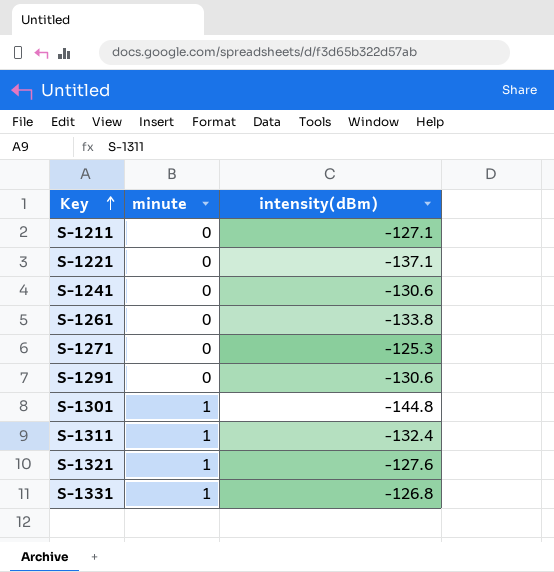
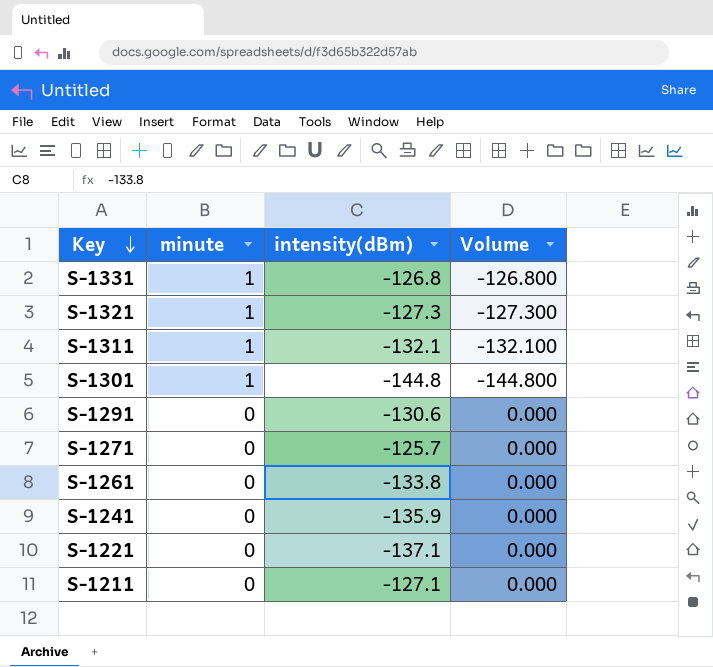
row order: Key ascending -> Key descending
column Volume | formula: none -> [minute] * [intensity(dBm)]
S-1321 | intensity(dBm): -127.6 -> -127.3
S-1311 | intensity(dBm): -132.4 -> -132.1
S-1271 | intensity(dBm): -125.3 -> -125.7
S-1241 | intensity(dBm): -130.6 -> -135.9

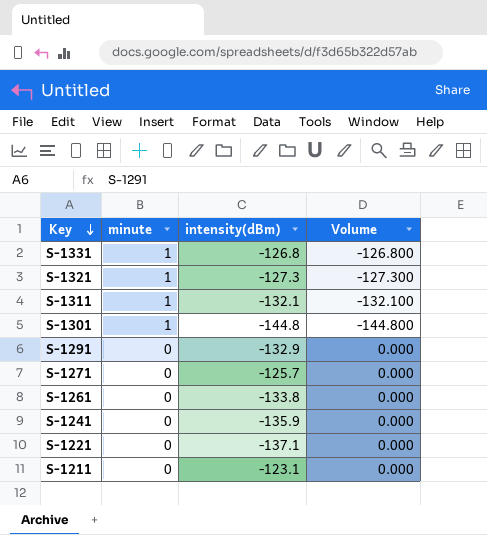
S-1291 | intensity(dBm): -130.6 -> -132.9
S-1211 | intensity(dBm): -127.1 -> -123.1

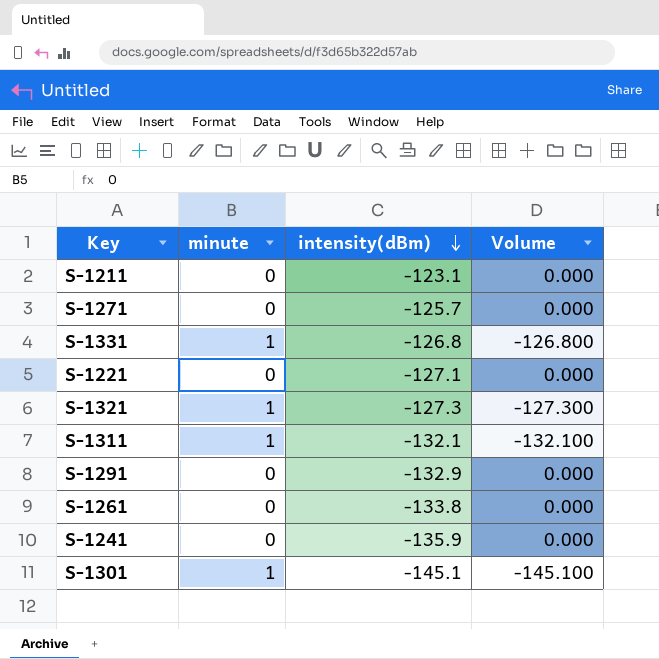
row order: Key descending -> intensity(dBm) descending
S-1221 | intensity(dBm): -137.1 -> -127.1
S-1301 | intensity(dBm): -144.8 -> -145.1
S-1301 | Volume: -144.800 -> -145.100

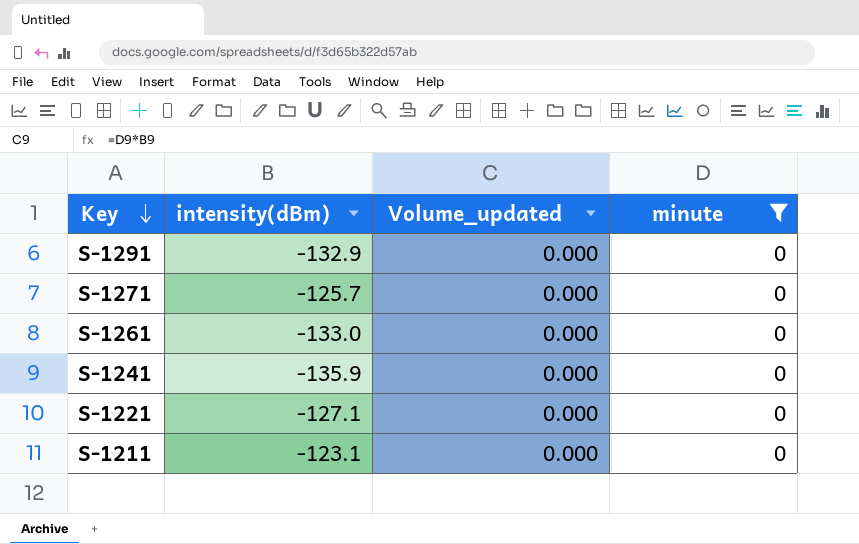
filter: none -> minute = 0
row order: intensity(dBm) descending -> Key descending
column name: Volume -> Volume_updated
column minute | position: 2 -> 4
S-1261 | intensity(dBm): -133.8 -> -133.0

